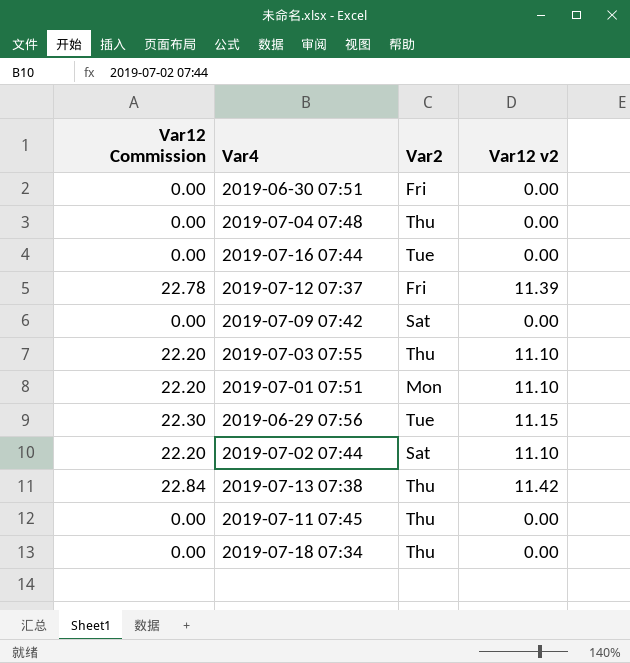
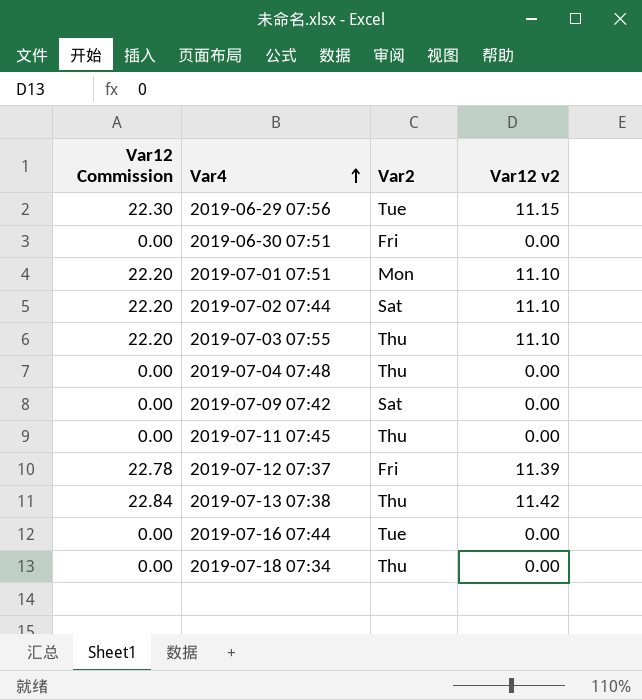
row order: none -> Var4 ascending

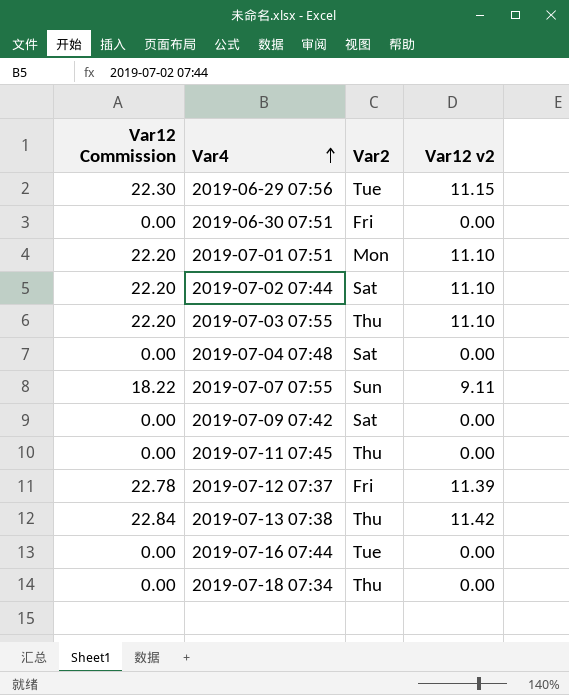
2019-07-04 07:48 | Var2: Thu -> Sat
row 2019-07-07 07:55: none -> 18.22 | Sun | 9.11

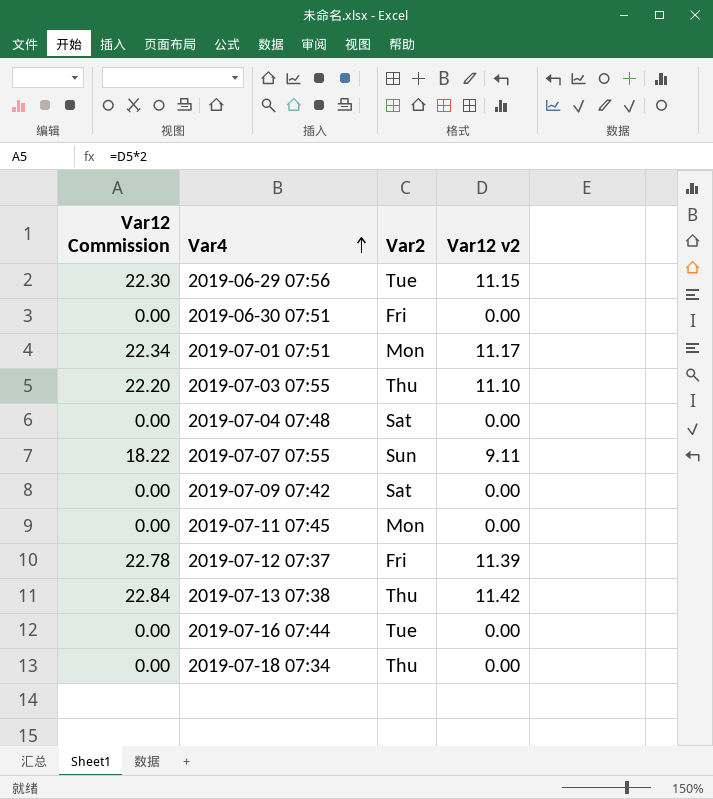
row 2019-07-02 07:44: 22.20 | Sat | 11.10 -> none
2019-07-01 07:51 | Var12 Commission: 22.20 -> 22.34
2019-07-01 07:51 | Var12 v2: 11.10 -> 11.17
2019-07-11 07:45 | Var2: Thu -> Mon

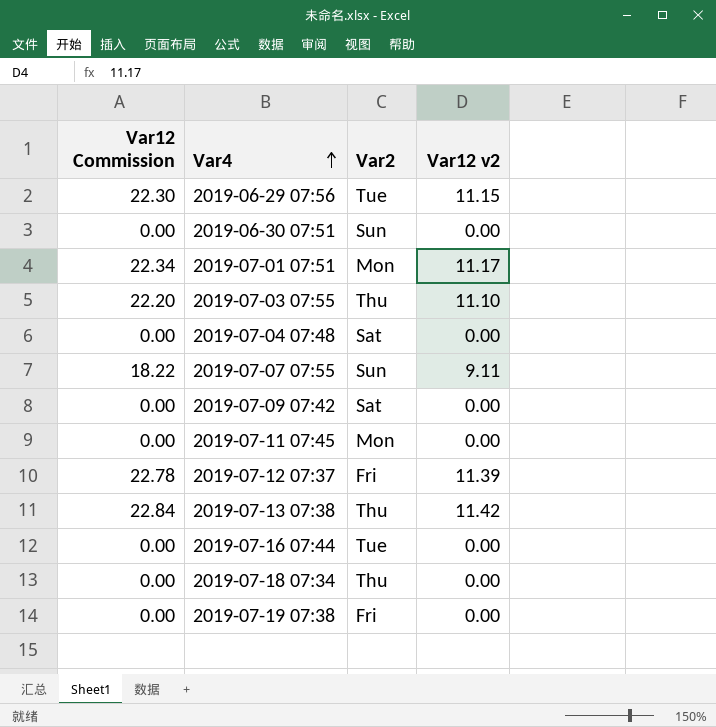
2019-06-30 07:51 | Var2: Fri -> Sun
row 2019-07-19 07:38: none -> 0.00 | Fri | 0.00

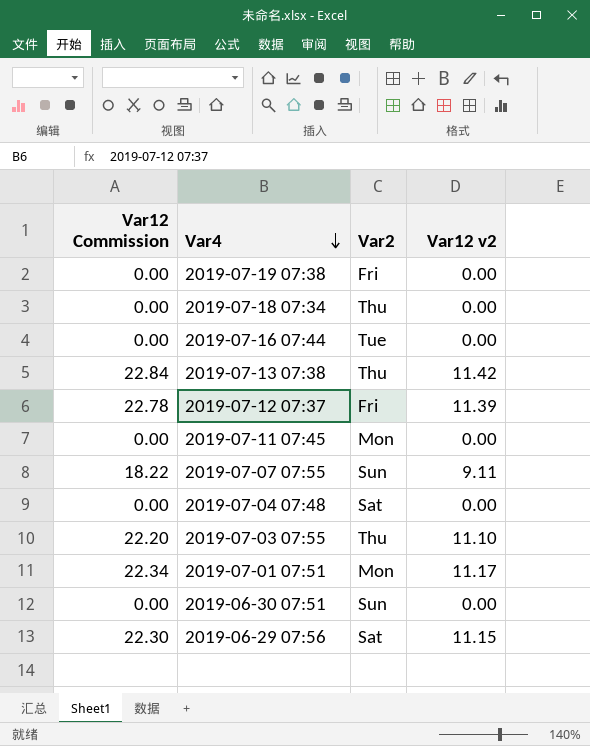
row order: Var4 ascending -> Var4 descending
row 2019-07-09 07:42: 0.00 | Sat | 0.00 -> none
2019-06-29 07:56 | Var2: Tue -> Sat

